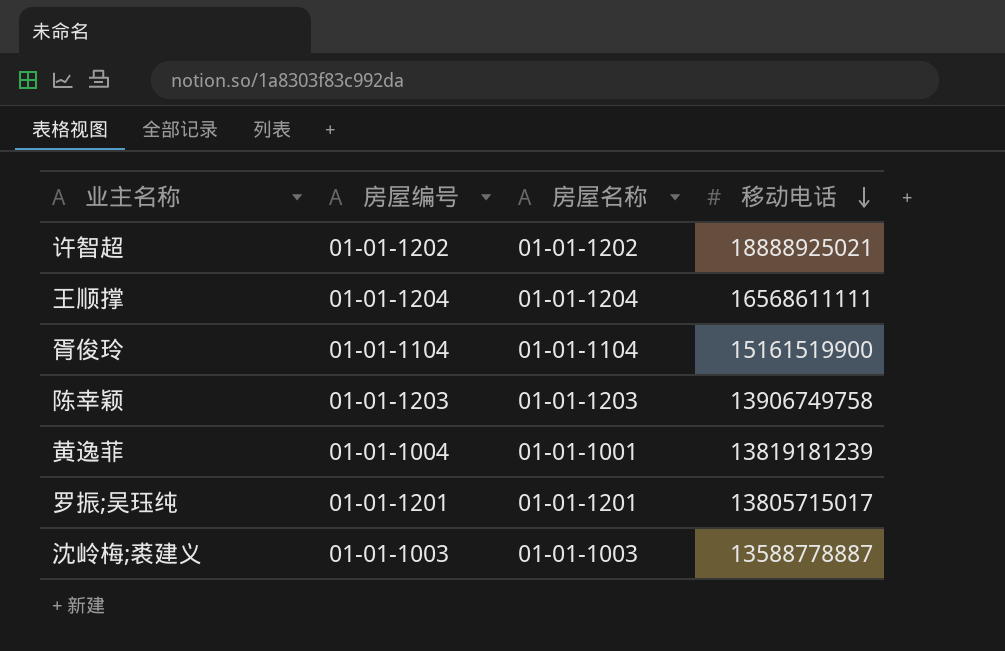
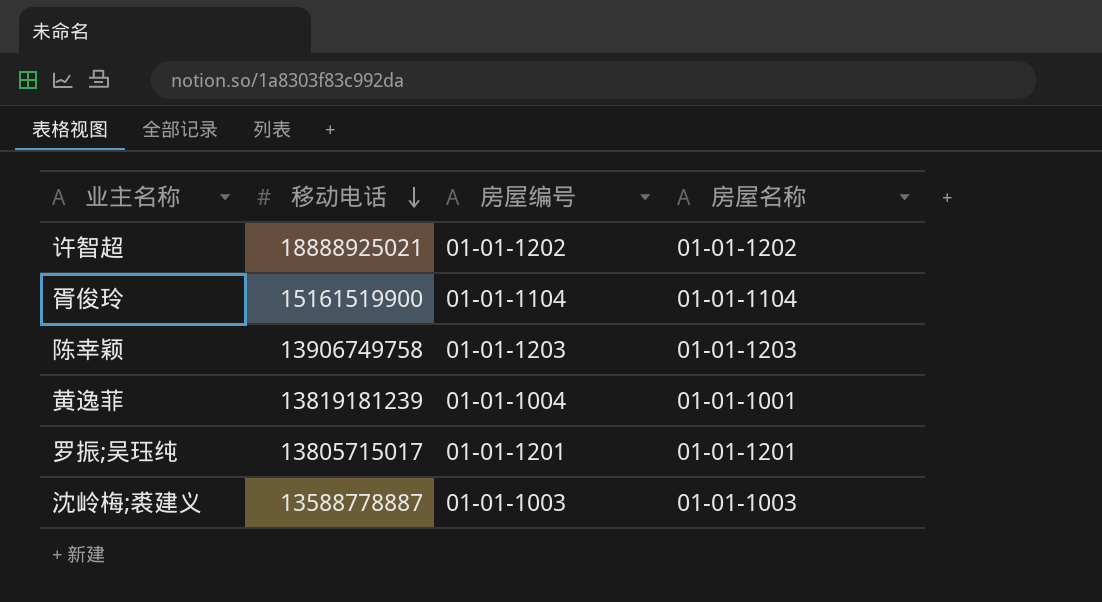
column 移动电话 | position: 4 -> 2
row 王顺撑: 01-01-1204 | 01-01-1204 | 16568611111 -> none

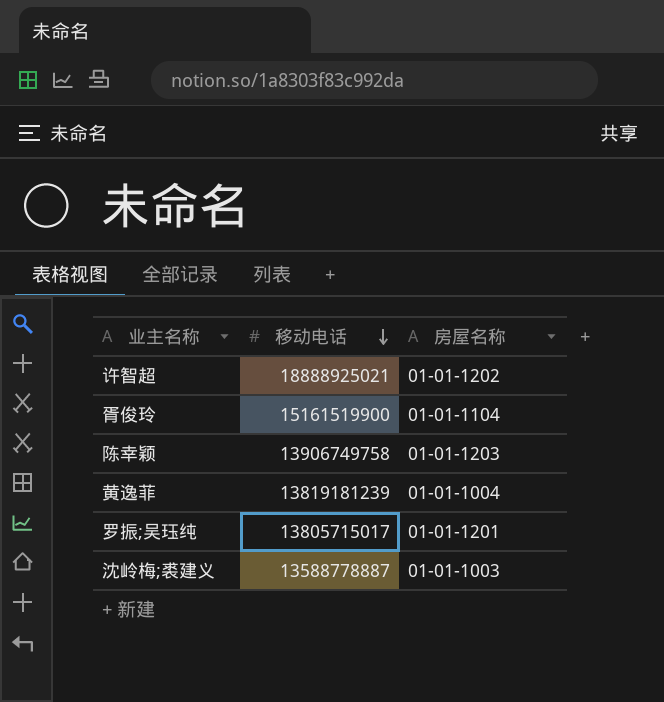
column 房屋编号 | position: 3 -> none
黄逸菲 | 房屋名称: 01-01-1001 -> 01-01-1004

